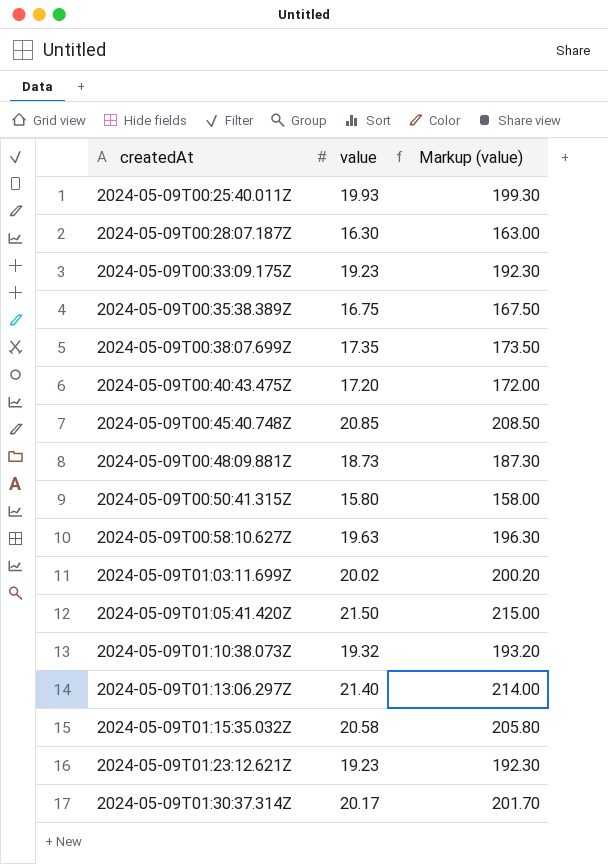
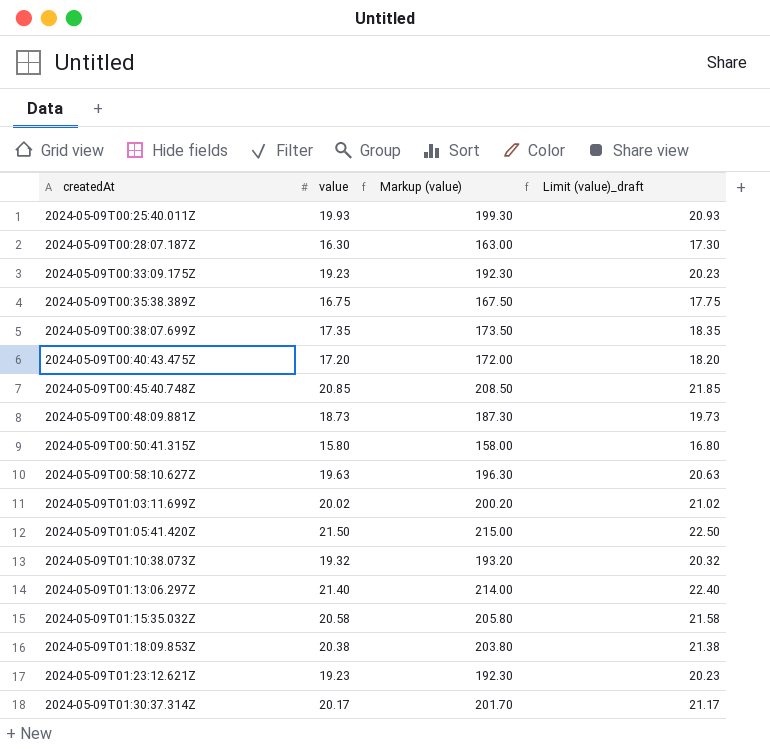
column Limit (value)_draft | formula: none -> [value] + 1
row 2024-05-09T01:18:09.853Z: none -> 20.38 | 203.80 | 21.38

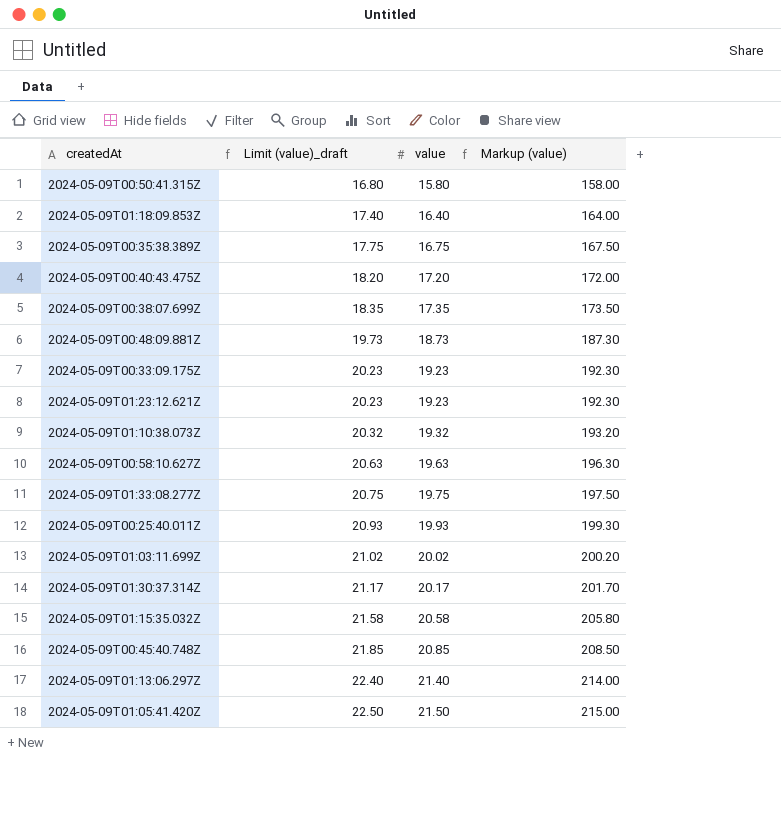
row order: createdAt ascending -> Limit (value)_draft ascending
column Limit (value)_draft | position: 4 -> 2
row 2024-05-09T00:28:07.187Z: 16.30 | 163.00 | 17.30 -> none
2024-05-09T01:18:09.853Z | Limit (value)_draft: 21.38 -> 17.40
2024-05-09T01:18:09.853Z | value: 20.38 -> 16.40
2024-05-09T01:18:09.853Z | Markup (value): 203.80 -> 164.00
row 2024-05-09T01:33:08.277Z: none -> 20.75 | 19.75 | 197.50

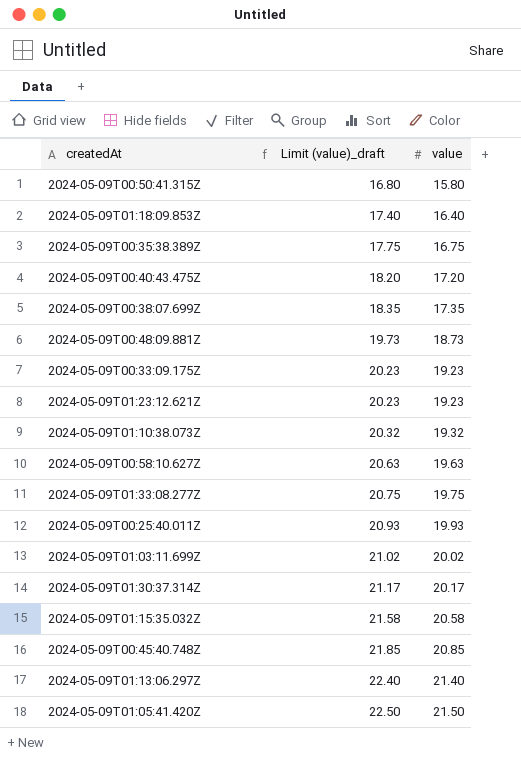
column Markup (value) | formula: [value] * 10 -> none

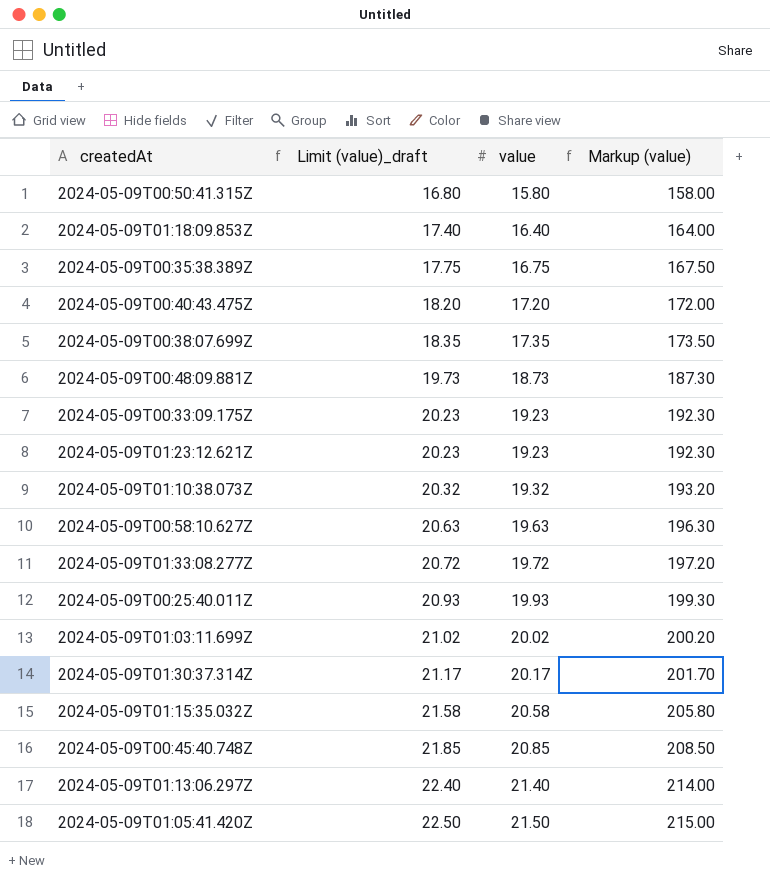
column Markup (value) | formula: none -> [value] * 10
2024-05-09T01:33:08.277Z | Limit (value)_draft: 20.75 -> 20.72
2024-05-09T01:33:08.277Z | value: 19.75 -> 19.72

